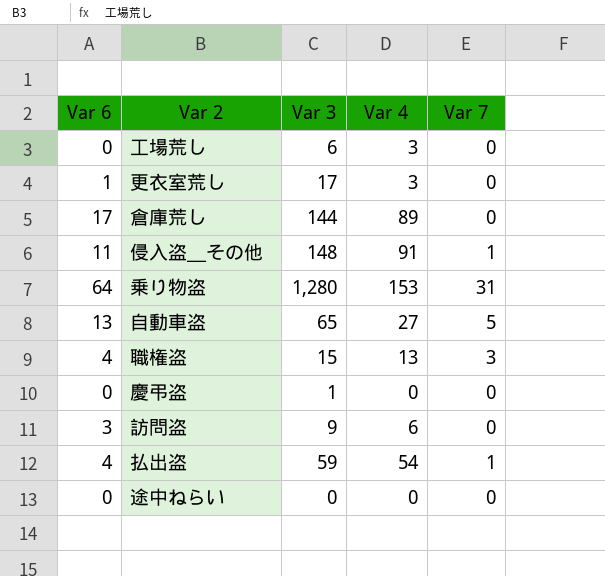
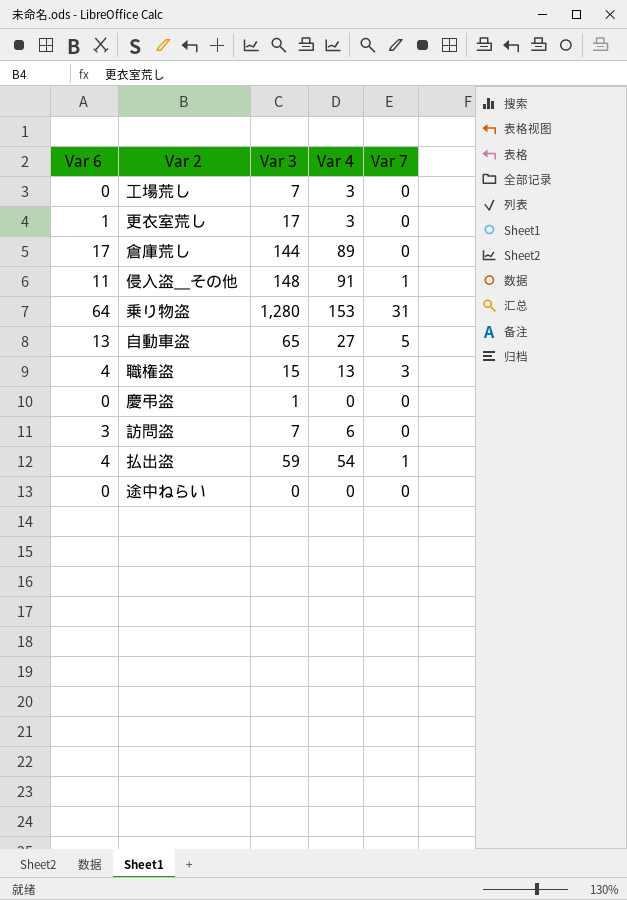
工場荒し | Var 3: 6 -> 7
訪問盗 | Var 3: 9 -> 7

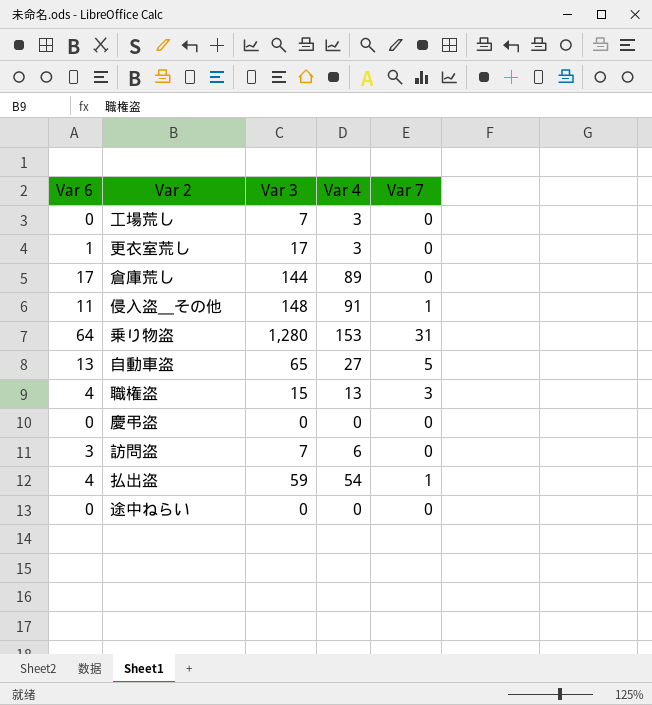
慶弔盗 | Var 3: 1 -> 0

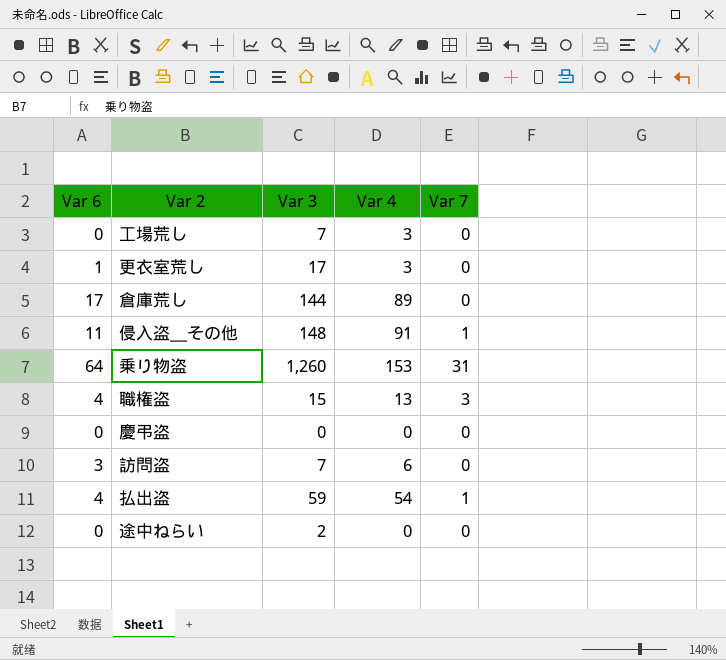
row 自動車盗: 13 | 65 | 27 | 5 -> none
乗り物盗 | Var 3: 1,280 -> 1,260
途中ねらい | Var 3: 0 -> 2

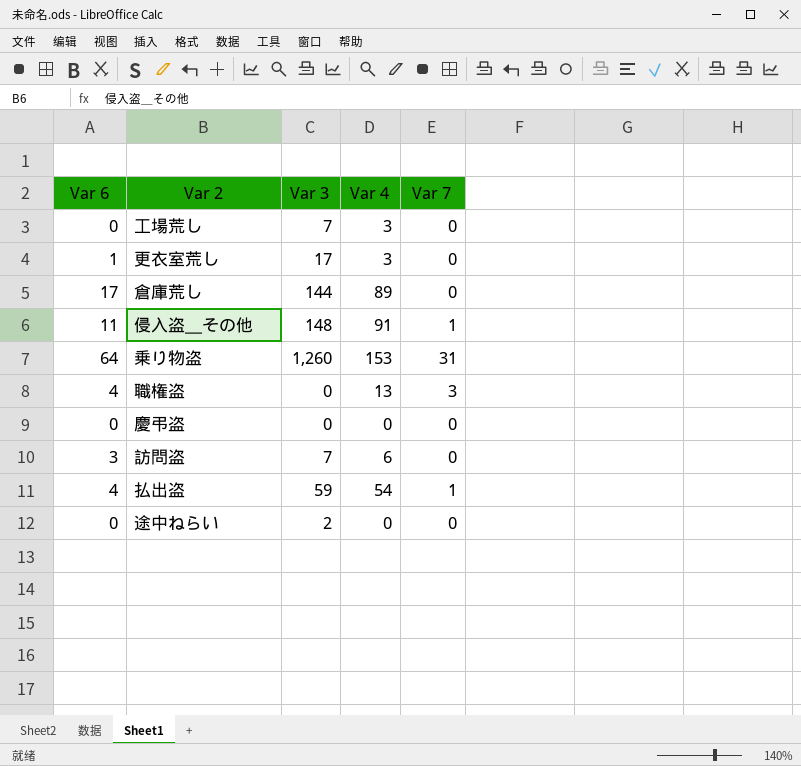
職権盗 | Var 3: 15 -> 0

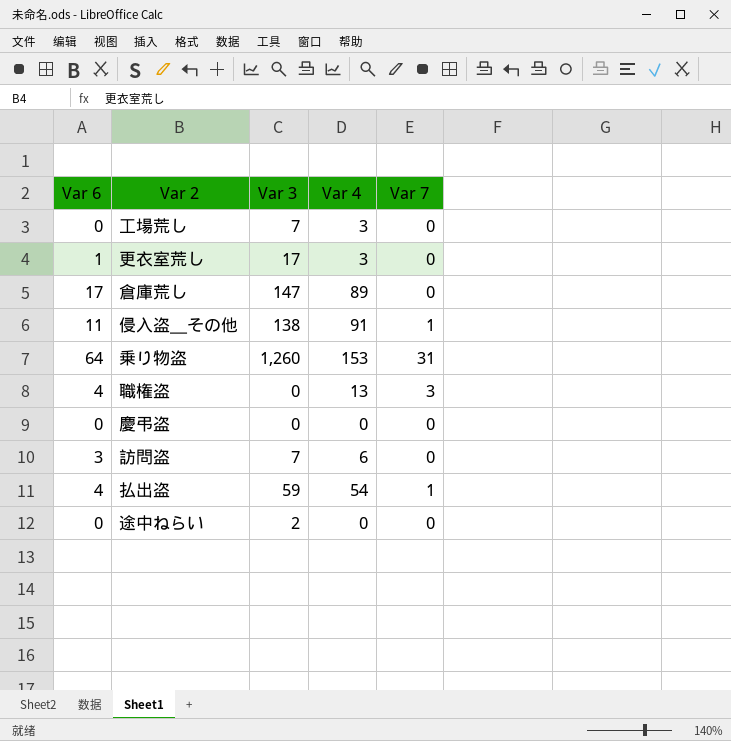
倉庫荒し | Var 3: 144 -> 147
侵入盗＿その他 | Var 3: 148 -> 138

